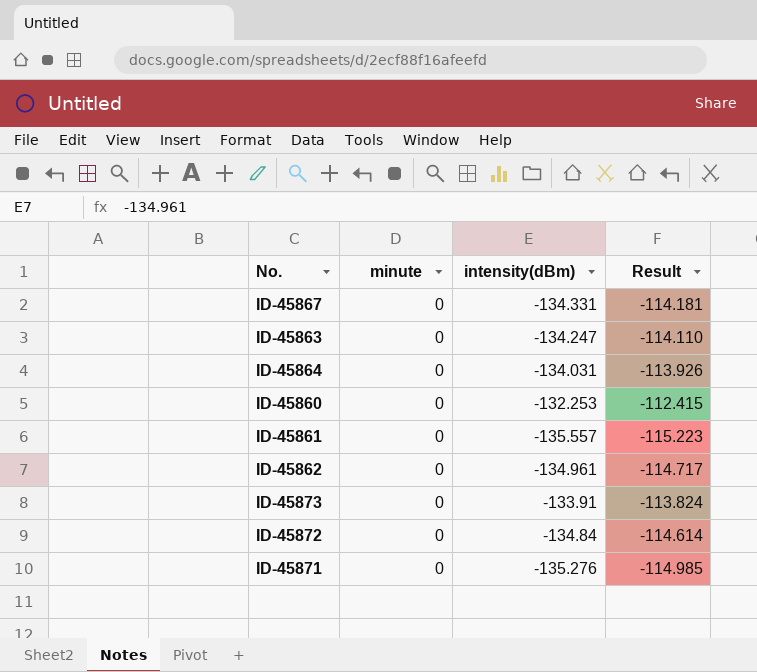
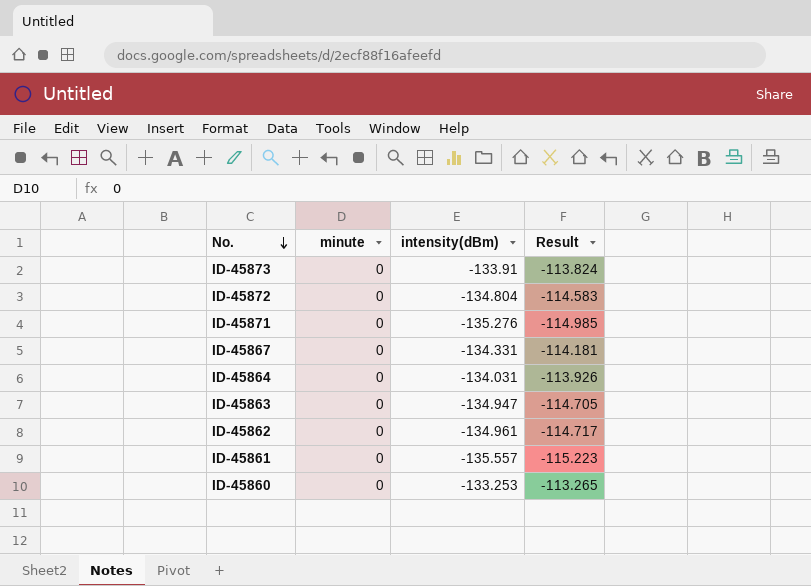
row order: none -> No. descending
ID-45872 | intensity(dBm): -134.84 -> -134.804
ID-45872 | Result: -114.614 -> -114.583
ID-45863 | intensity(dBm): -134.247 -> -134.947
ID-45863 | Result: -114.110 -> -114.705
ID-45860 | intensity(dBm): -132.253 -> -133.253
ID-45860 | Result: -112.415 -> -113.265

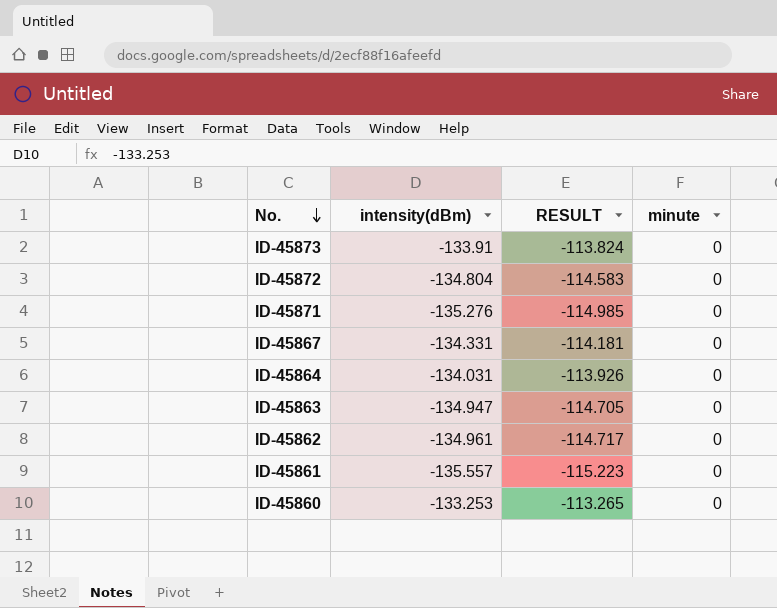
column name: Result -> RESULT
column minute | position: 2 -> 4

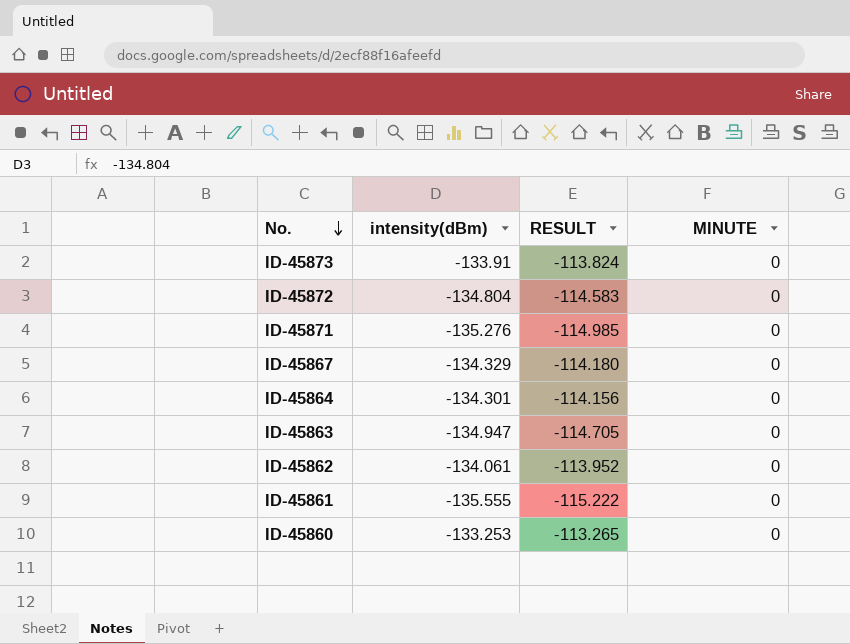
column name: minute -> MINUTE
ID-45867 | intensity(dBm): -134.331 -> -134.329
ID-45867 | RESULT: -114.181 -> -114.180
ID-45864 | intensity(dBm): -134.031 -> -134.301
ID-45864 | RESULT: -113.926 -> -114.156
ID-45862 | intensity(dBm): -134.961 -> -134.061
ID-45862 | RESULT: -114.717 -> -113.952
ID-45861 | intensity(dBm): -135.557 -> -135.555
ID-45861 | RESULT: -115.223 -> -115.222

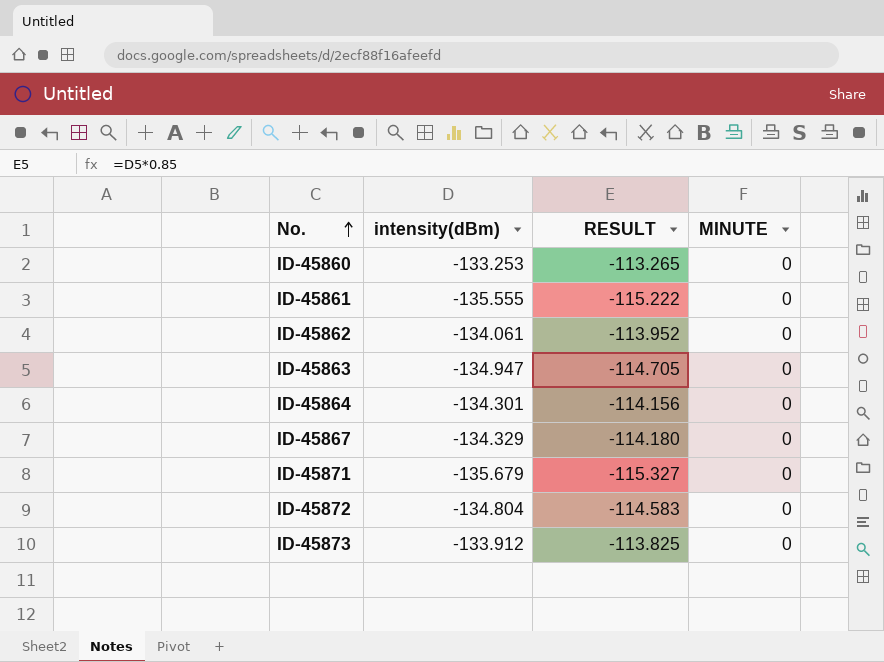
row order: No. descending -> No. ascending
ID-45871 | intensity(dBm): -135.276 -> -135.679
ID-45871 | RESULT: -114.985 -> -115.327
ID-45873 | intensity(dBm): -133.91 -> -133.912
ID-45873 | RESULT: -113.824 -> -113.825

